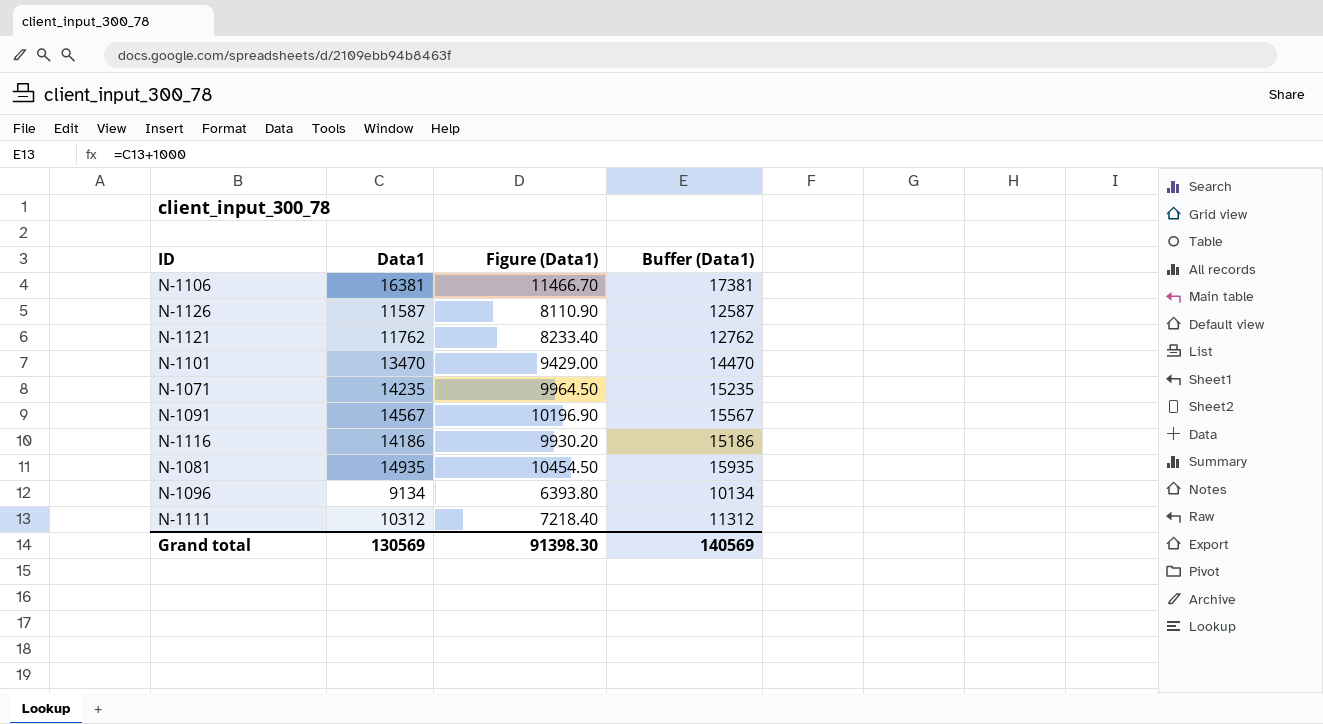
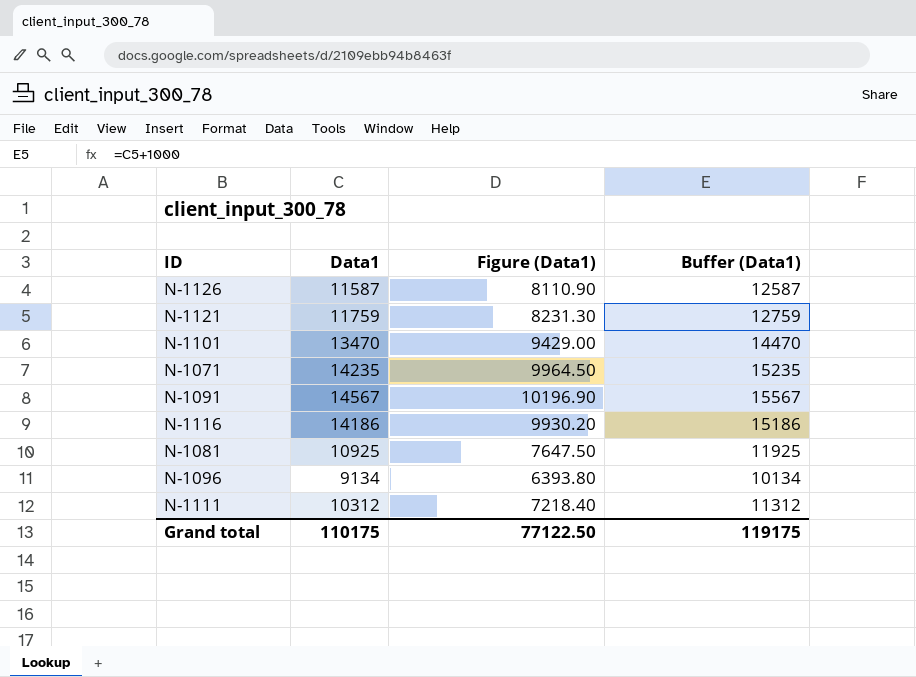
row N-1106: 16381 | 11466.70 | 17381 -> none
N-1121 | Data1: 11762 -> 11759
N-1121 | Figure (Data1): 8233.40 -> 8231.30
N-1121 | Buffer (Data1): 12762 -> 12759
N-1081 | Data1: 14935 -> 10925
N-1081 | Figure (Data1): 10454.50 -> 7647.50
N-1081 | Buffer (Data1): 15935 -> 11925
Grand total | Data1: 130569 -> 110175
Grand total | Figure (Data1): 91398.30 -> 77122.50
Grand total | Buffer (Data1): 140569 -> 119175

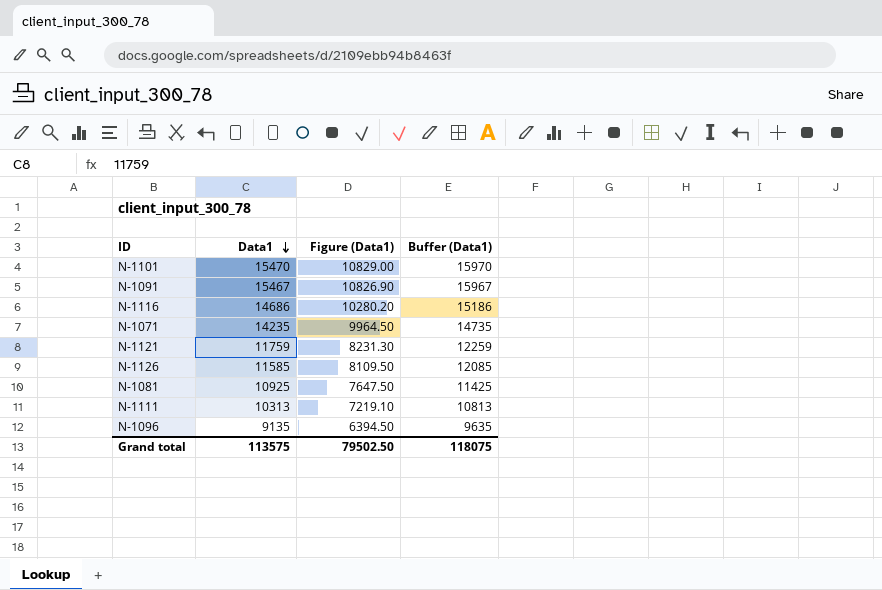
row order: none -> Data1 descending
column Buffer (Data1) | formula: [Data1] + 1000 -> [Data1] + 500
N-1101 | Data1: 13470 -> 15470
N-1101 | Figure (Data1): 9429.00 -> 10829.00
N-1091 | Data1: 14567 -> 15467
N-1091 | Figure (Data1): 10196.90 -> 10826.90
N-1116 | Data1: 14186 -> 14686
N-1116 | Figure (Data1): 9930.20 -> 10280.20
N-1126 | Data1: 11587 -> 11585
N-1126 | Figure (Data1): 8110.90 -> 8109.50
N-1111 | Data1: 10312 -> 10313
N-1111 | Figure (Data1): 7218.40 -> 7219.10
N-1096 | Data1: 9134 -> 9135
N-1096 | Figure (Data1): 6393.80 -> 6394.50
Grand total | Data1: 110175 -> 113575
Grand total | Figure (Data1): 77122.50 -> 79502.50
Grand total | Buffer (Data1): 119175 -> 118075

